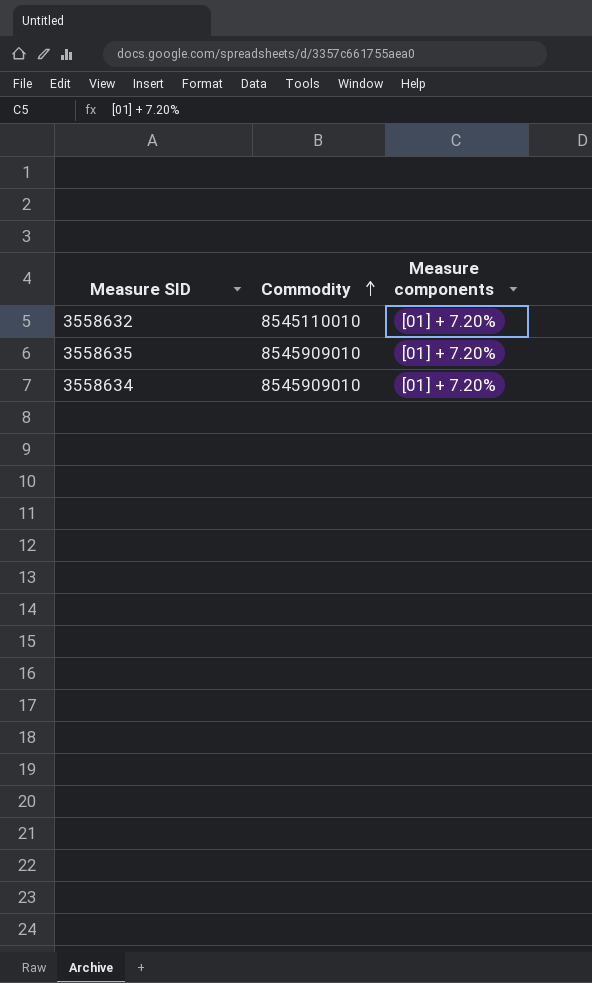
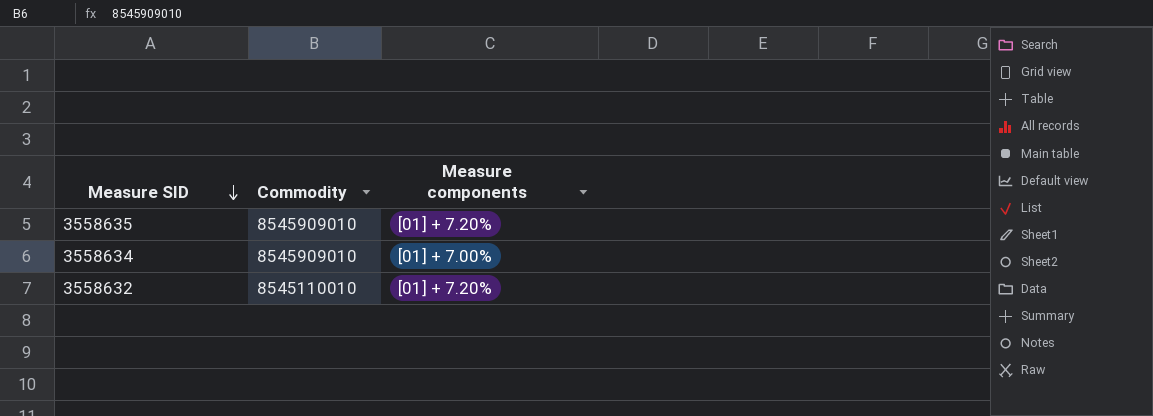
row order: Commodity ascending -> Measure SID descending
3558634 | Measure components: [01] + 7.20% -> [01] + 7.00%

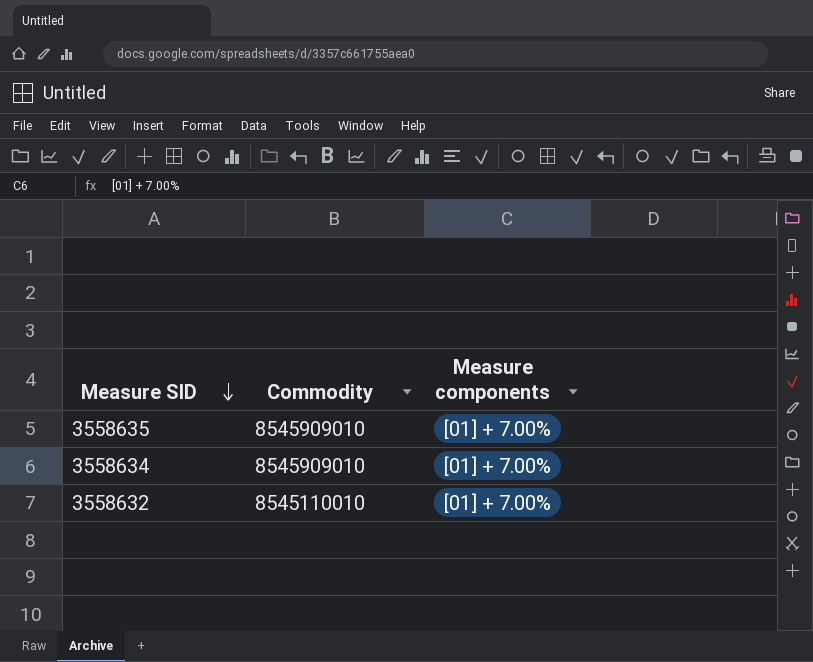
3558635 | Measure components: [01] + 7.20% -> [01] + 7.00%
3558632 | Measure components: [01] + 7.20% -> [01] + 7.00%

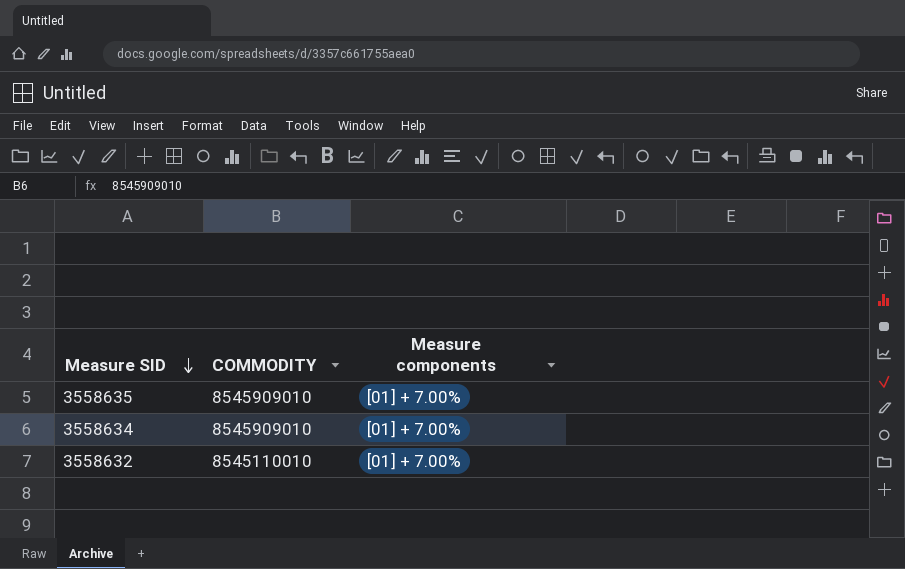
column name: Commodity -> COMMODITY

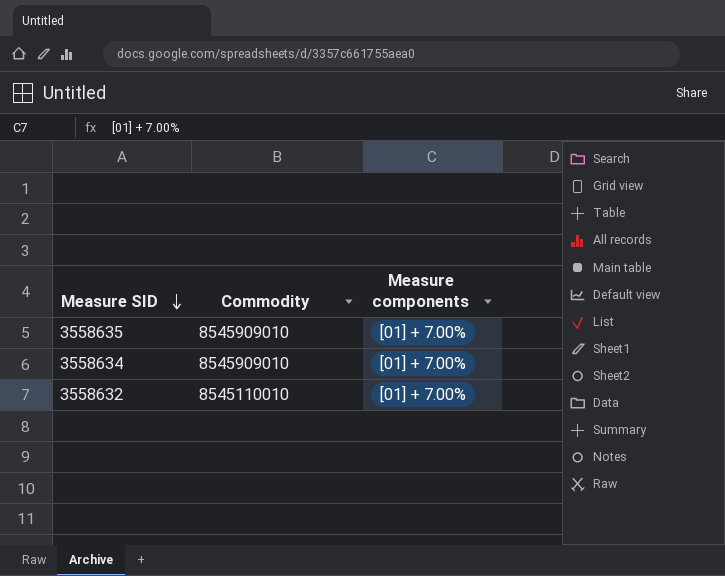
column name: COMMODITY -> Commodity

